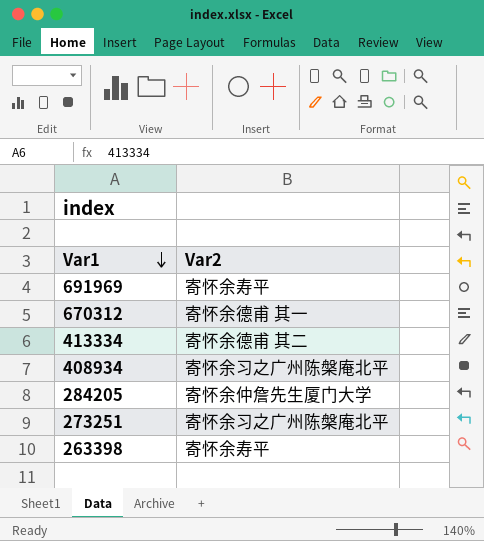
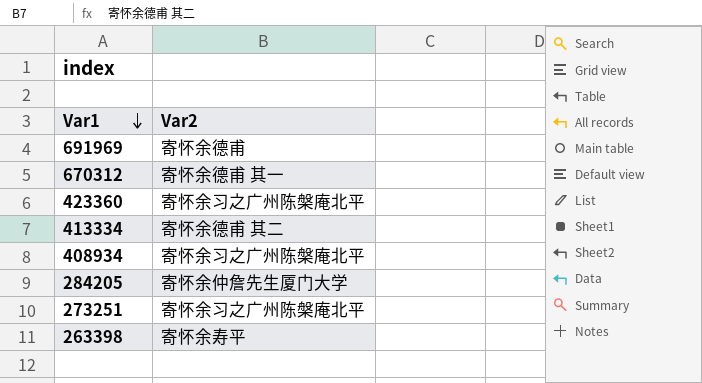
691969 | Var2: 寄怀余寿平 -> 寄怀余德甫
row 423360: none -> 寄怀余习之广州陈槃庵北平

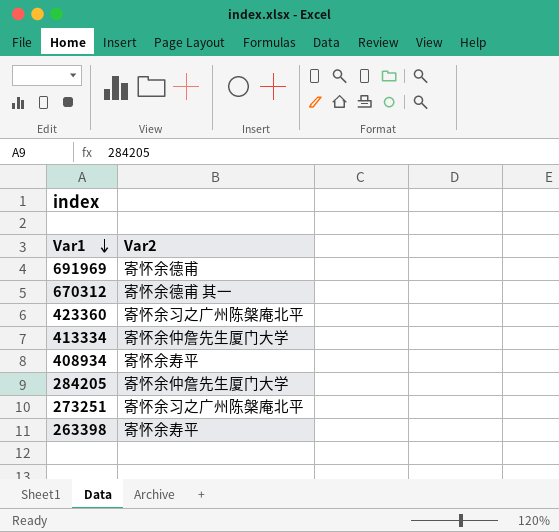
413334 | Var2: 寄怀余德甫 其二 -> 寄怀余仲詹先生厦门大学
408934 | Var2: 寄怀余习之广州陈槃庵北平 -> 寄怀余寿平

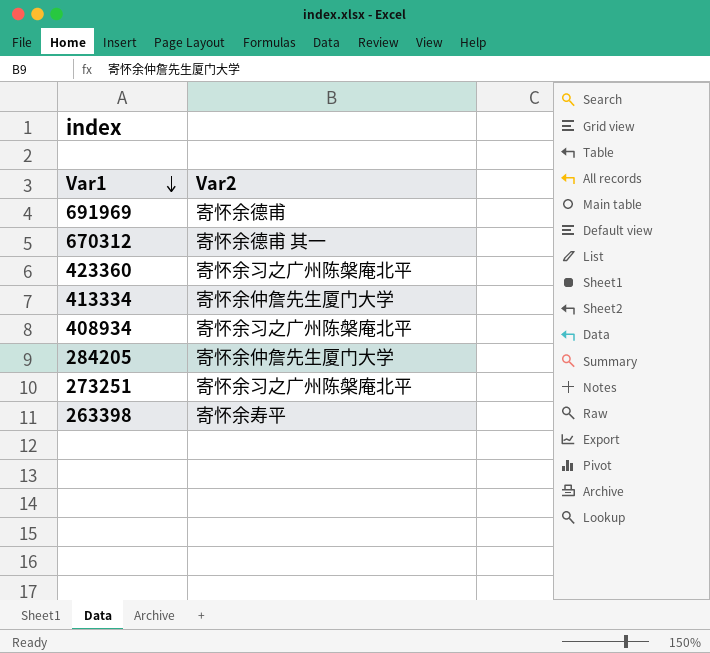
408934 | Var2: 寄怀余寿平 -> 寄怀余习之广州陈槃庵北平

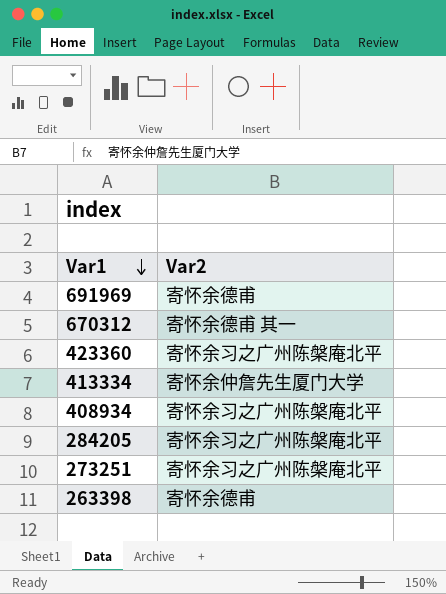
284205 | Var2: 寄怀余仲詹先生厦门大学 -> 寄怀余习之广州陈槃庵北平
263398 | Var2: 寄怀余寿平 -> 寄怀余德甫

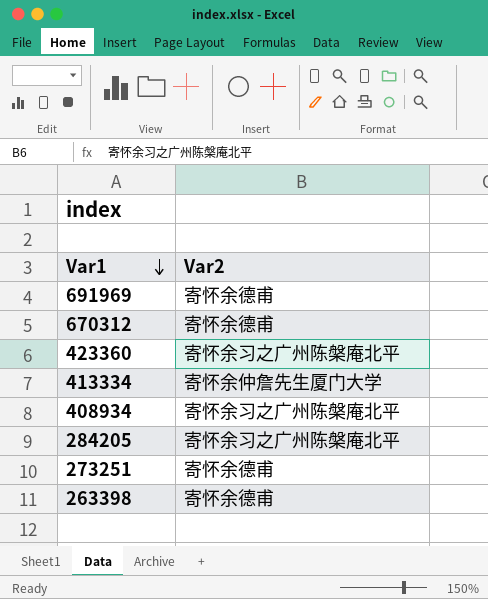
670312 | Var2: 寄怀余德甫 其一 -> 寄怀余德甫
273251 | Var2: 寄怀余习之广州陈槃庵北平 -> 寄怀余德甫

